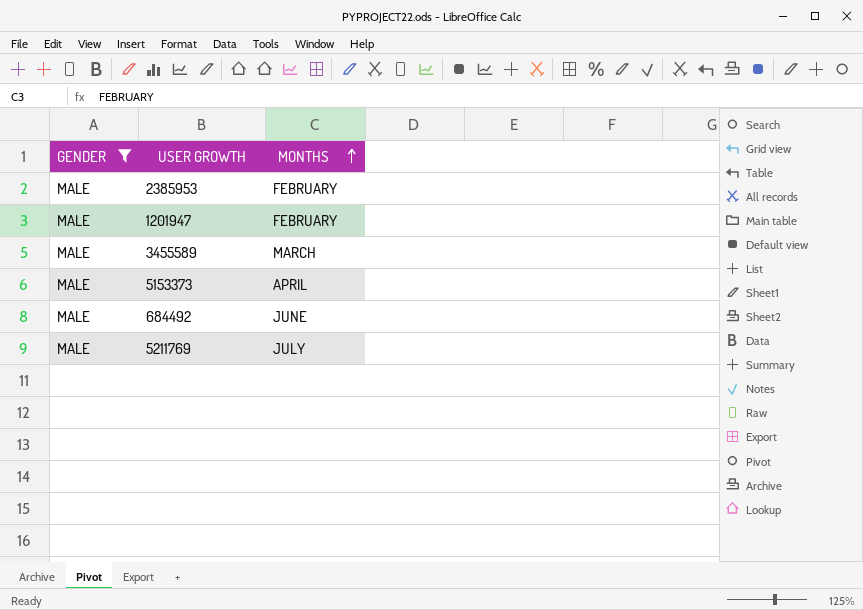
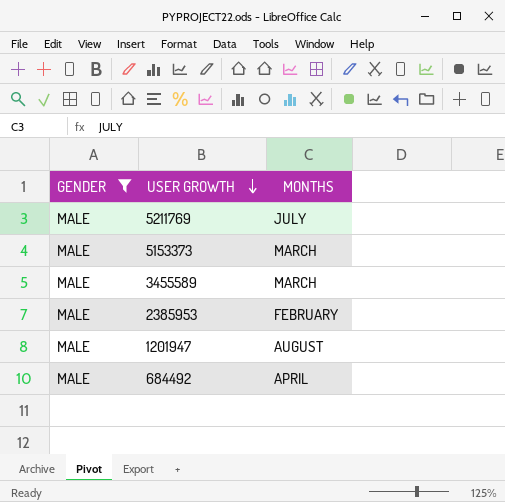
row order: MONTHS ascending -> USER GROWTH descending
5153373 | MONTHS: APRIL -> MARCH
1201947 | MONTHS: FEBRUARY -> AUGUST
684492 | MONTHS: JUNE -> APRIL

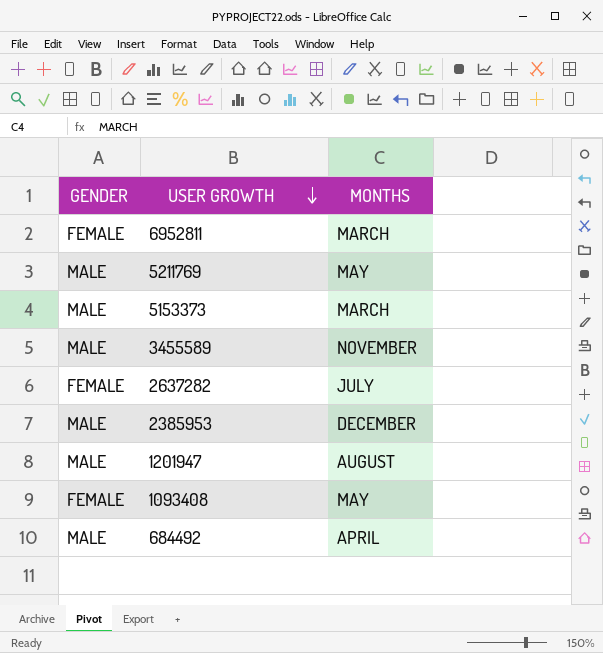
filter: GENDER = MALE -> none
5211769 | MONTHS: JULY -> MAY
3455589 | MONTHS: MARCH -> NOVEMBER
2385953 | MONTHS: FEBRUARY -> DECEMBER

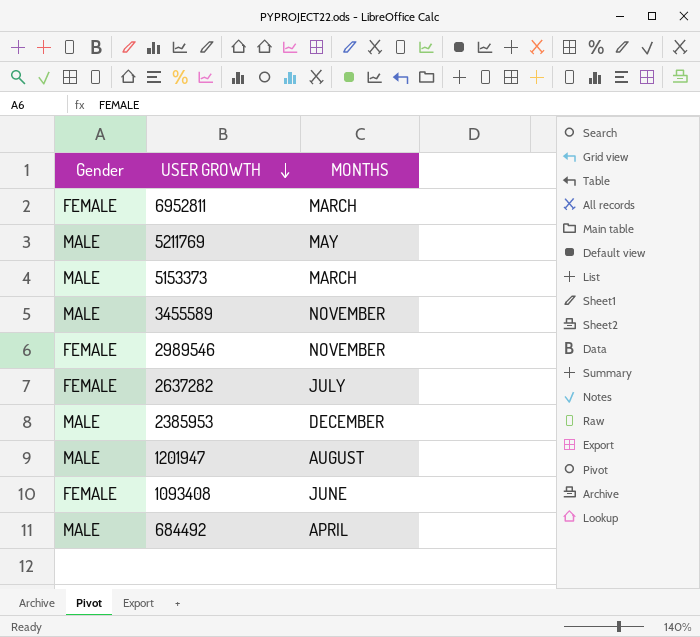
column name: GENDER -> Gender
row 2989546: none -> FEMALE | NOVEMBER
1093408 | MONTHS: MAY -> JUNE

